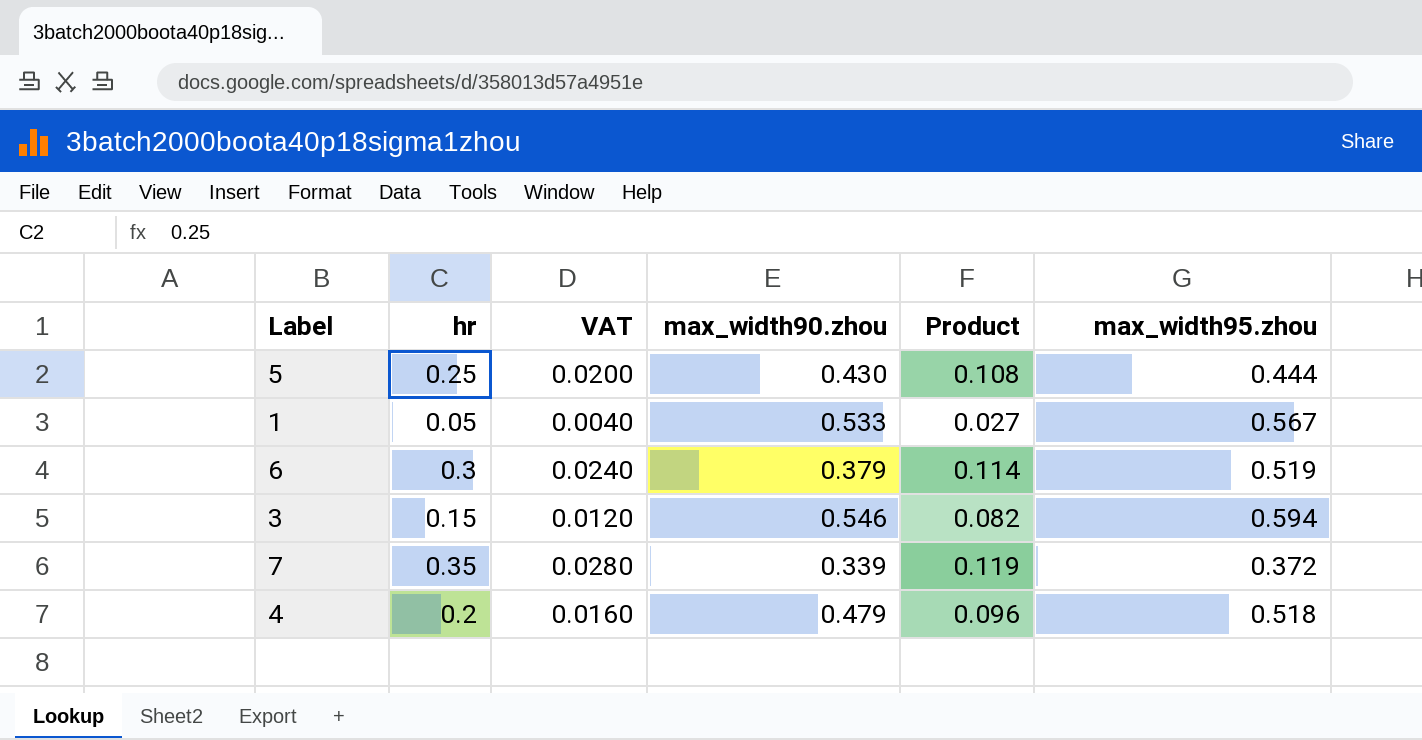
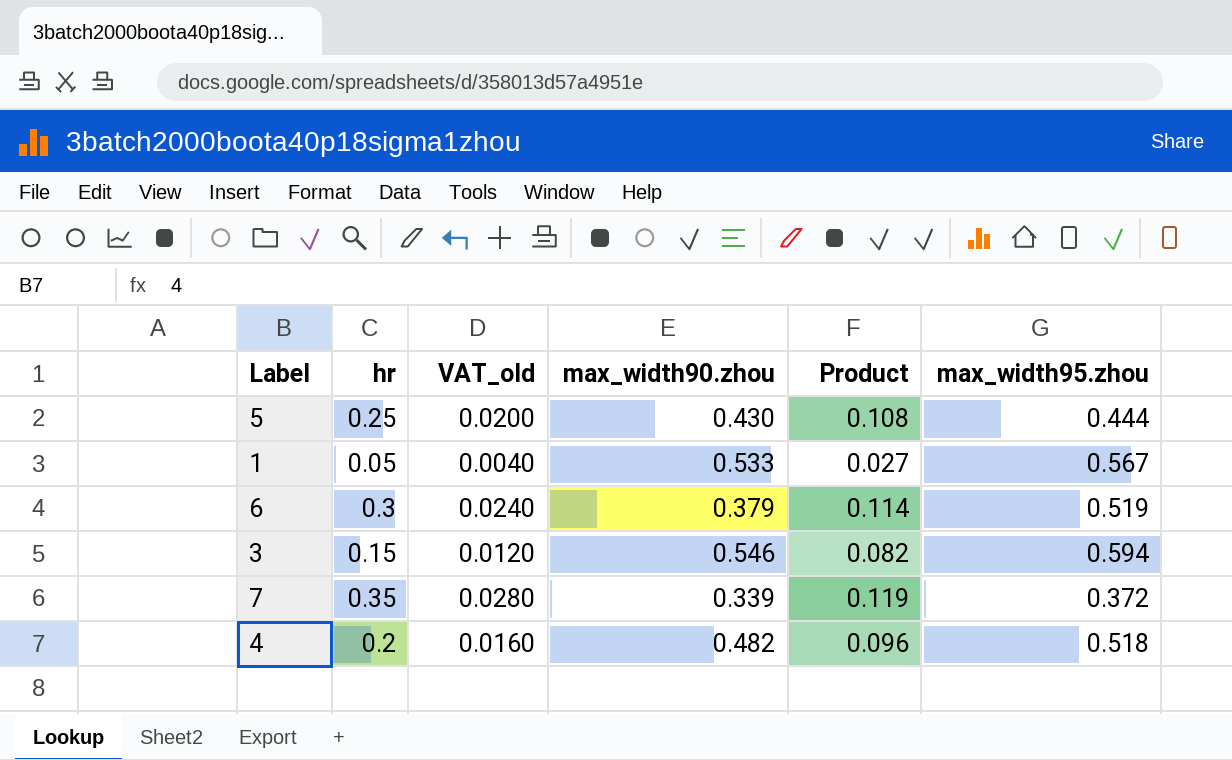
column name: VAT -> VAT_old
4 | max_width90.zhou: 0.479 -> 0.482

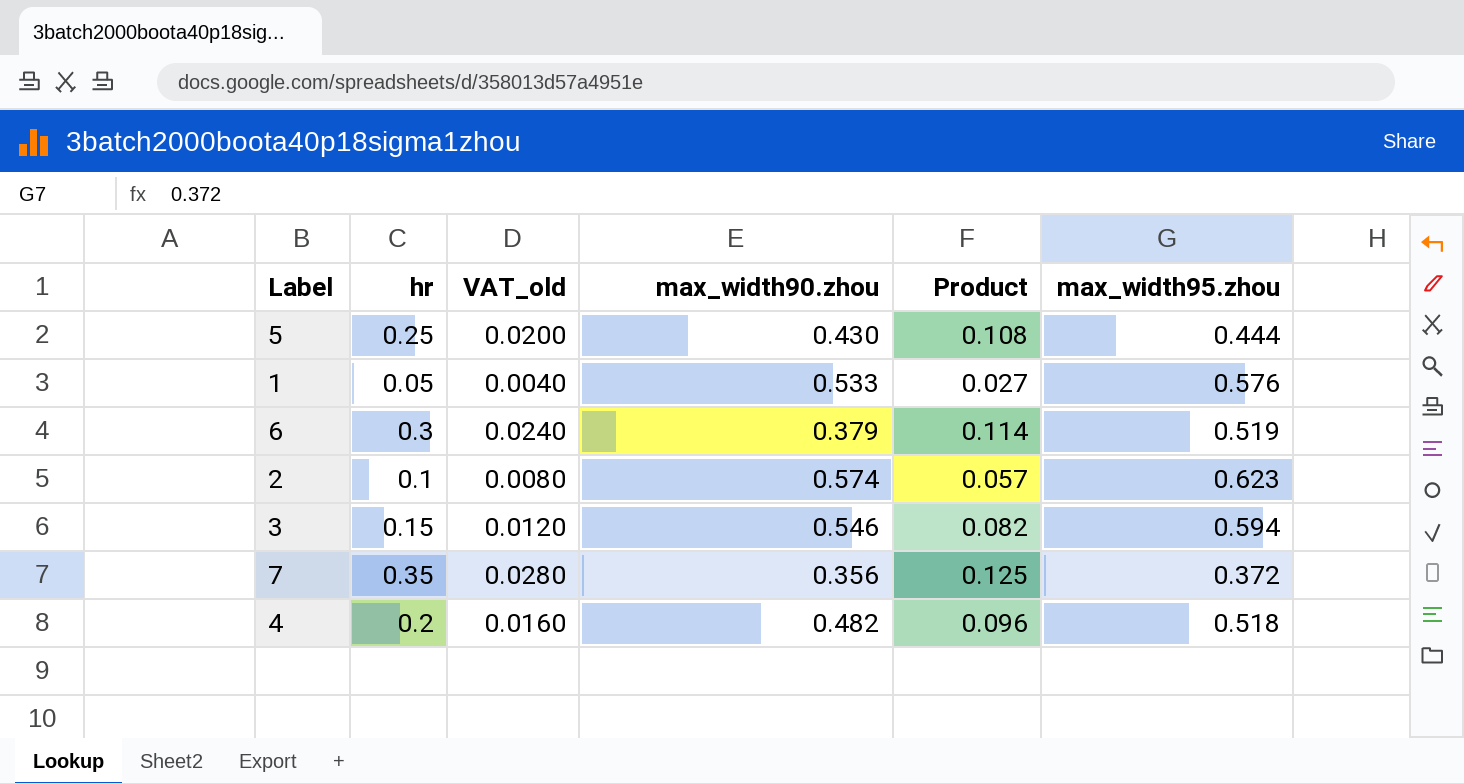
1 | max_width95.zhou: 0.567 -> 0.576
row 2: none -> 0.1 | 0.0080 | 0.574 | 0.057 | 0.623
7 | max_width90.zhou: 0.339 -> 0.356
7 | Product: 0.119 -> 0.125

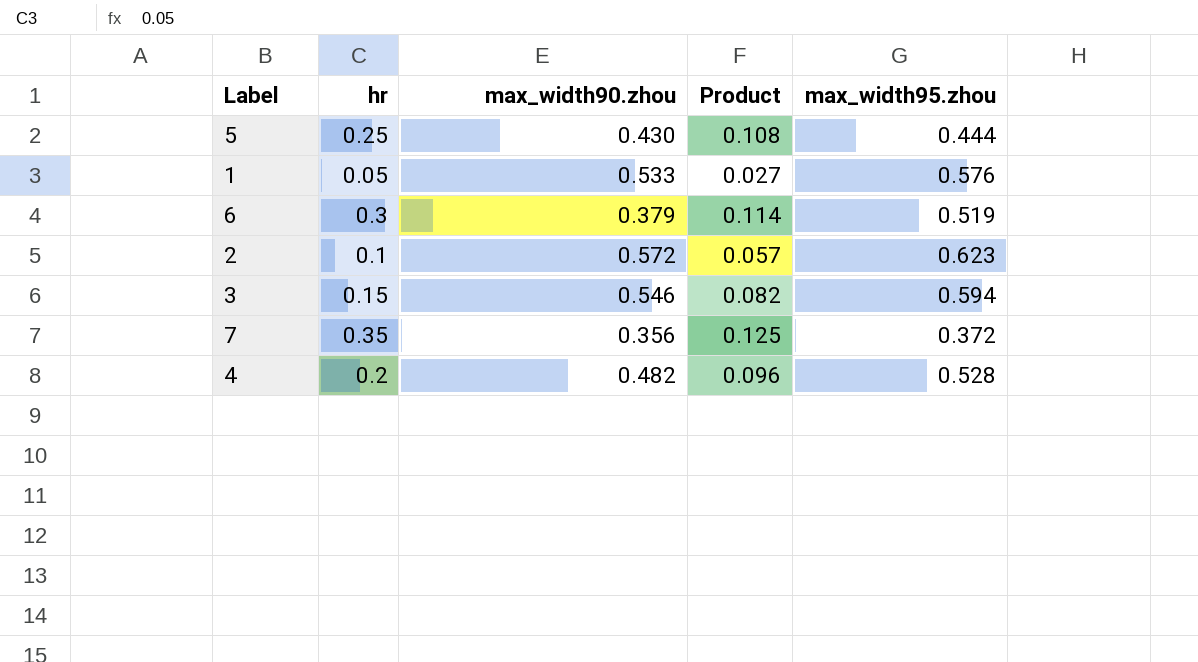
column VAT_old | formula: [hr] * 0.08 -> none
2 | max_width90.zhou: 0.574 -> 0.572
4 | max_width95.zhou: 0.518 -> 0.528

